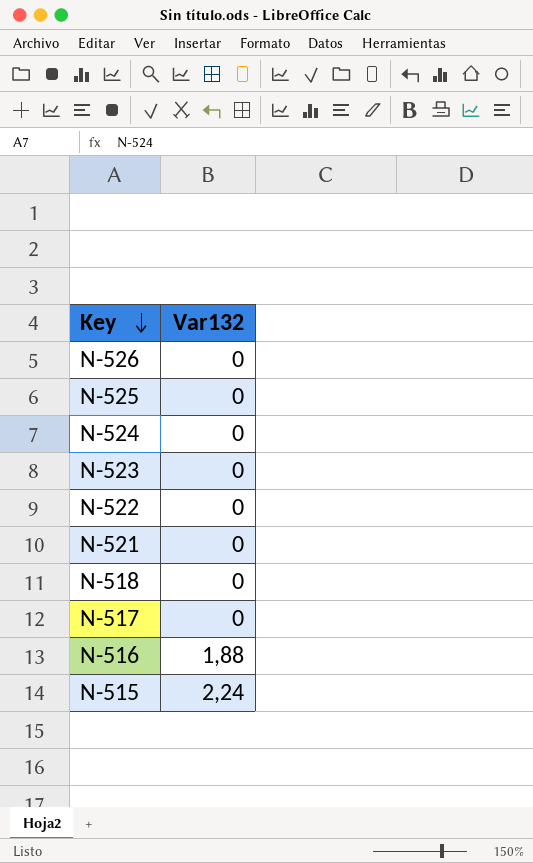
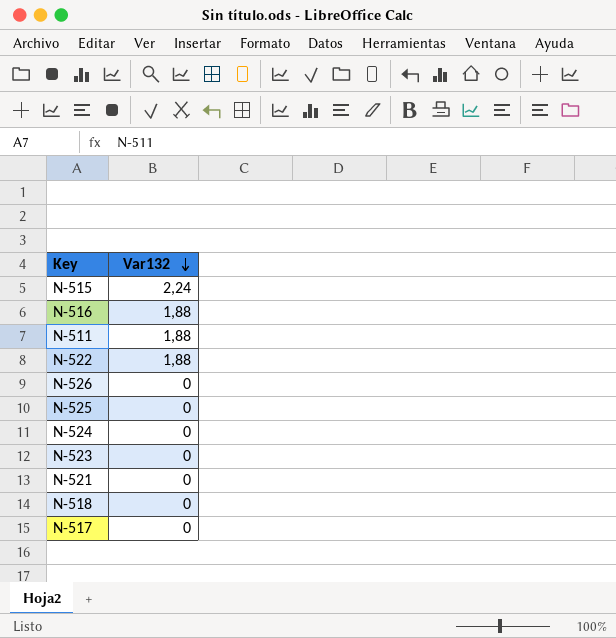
row order: Key descending -> Var132 descending
row N-511: none -> 1,88
N-522 | Var132: 0 -> 1,88

